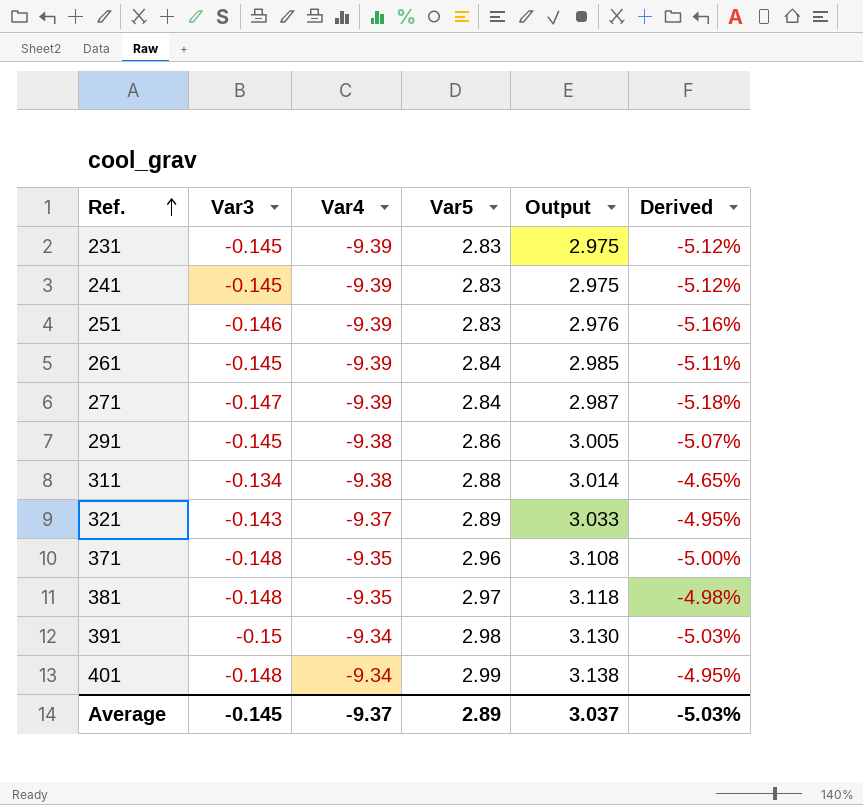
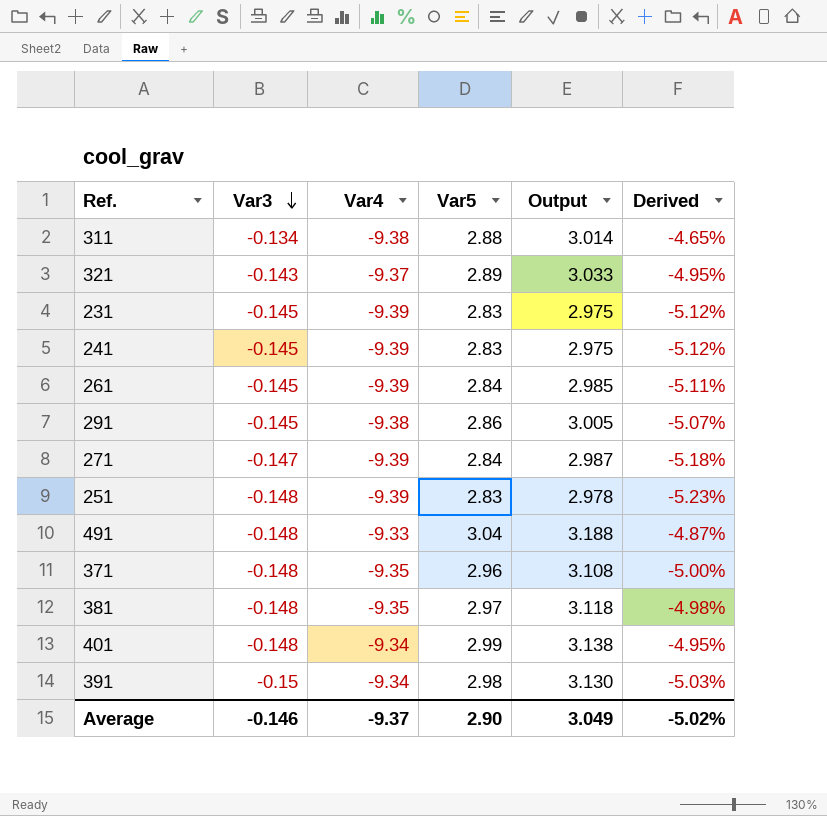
row order: Ref. ascending -> Var3 descending
251 | Var3: -0.146 -> -0.148
251 | Output: 2.976 -> 2.978
251 | Derived: -5.16% -> -5.23%
row 491: none -> -0.148 | -9.33 | 3.04 | 3.188 | -4.87%
Average | Var3: -0.145 -> -0.146
Average | Var5: 2.89 -> 2.90
Average | Output: 3.037 -> 3.049
Average | Derived: -5.03% -> -5.02%

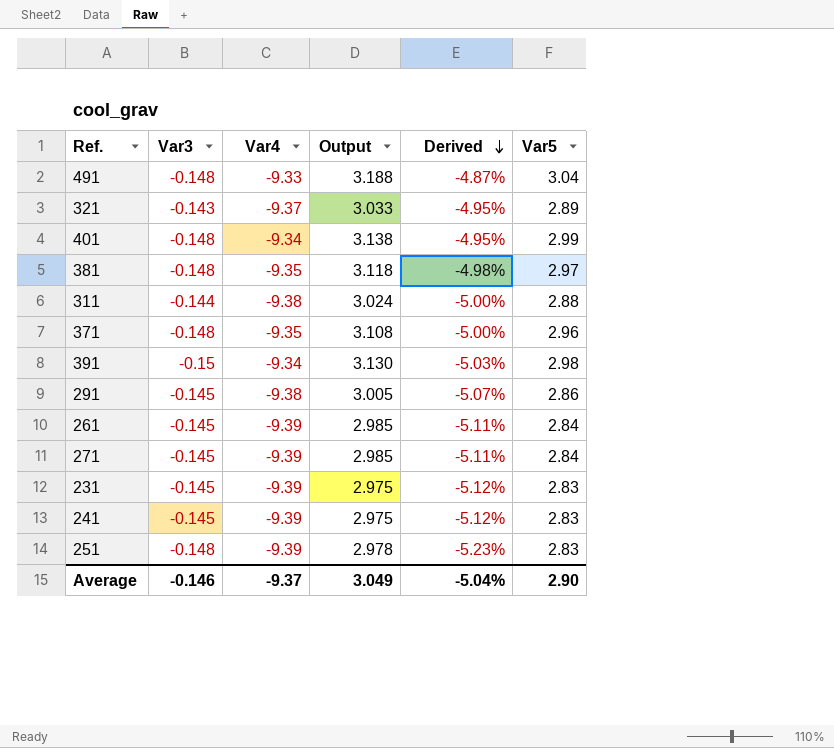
row order: Var3 descending -> Derived descending
column Var5 | position: 4 -> 6
311 | Var3: -0.134 -> -0.144
311 | Output: 3.014 -> 3.024
311 | Derived: -4.65% -> -5.00%
271 | Var3: -0.147 -> -0.145
271 | Output: 2.987 -> 2.985
271 | Derived: -5.18% -> -5.11%
Average | Derived: -5.02% -> -5.04%

